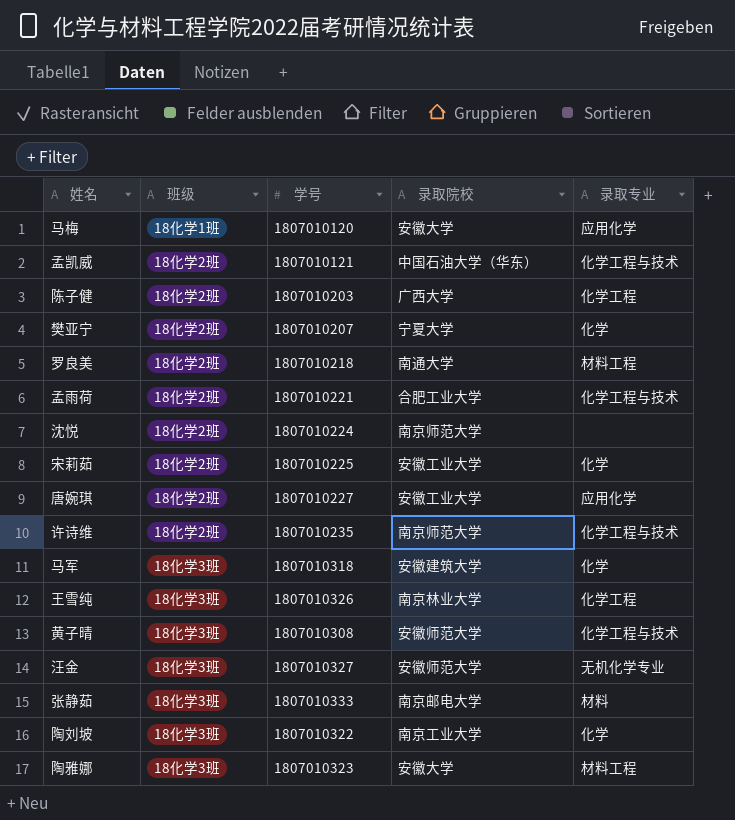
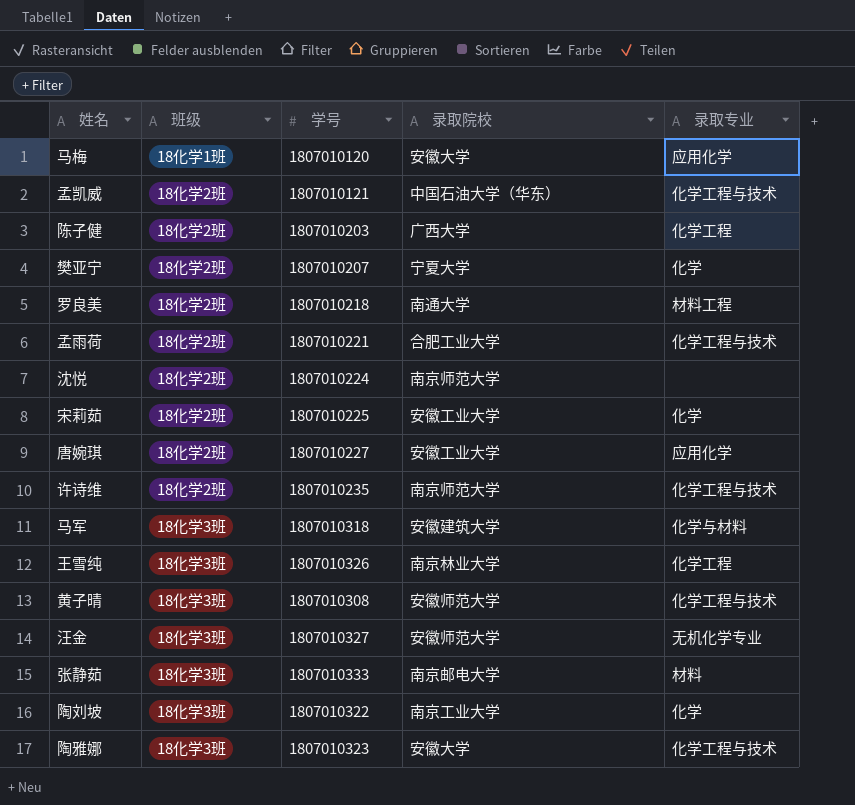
马军 | 录取专业: 化学 -> 化学与材料
陶雅娜 | 录取专业: 材料工程 -> 化学工程与技术

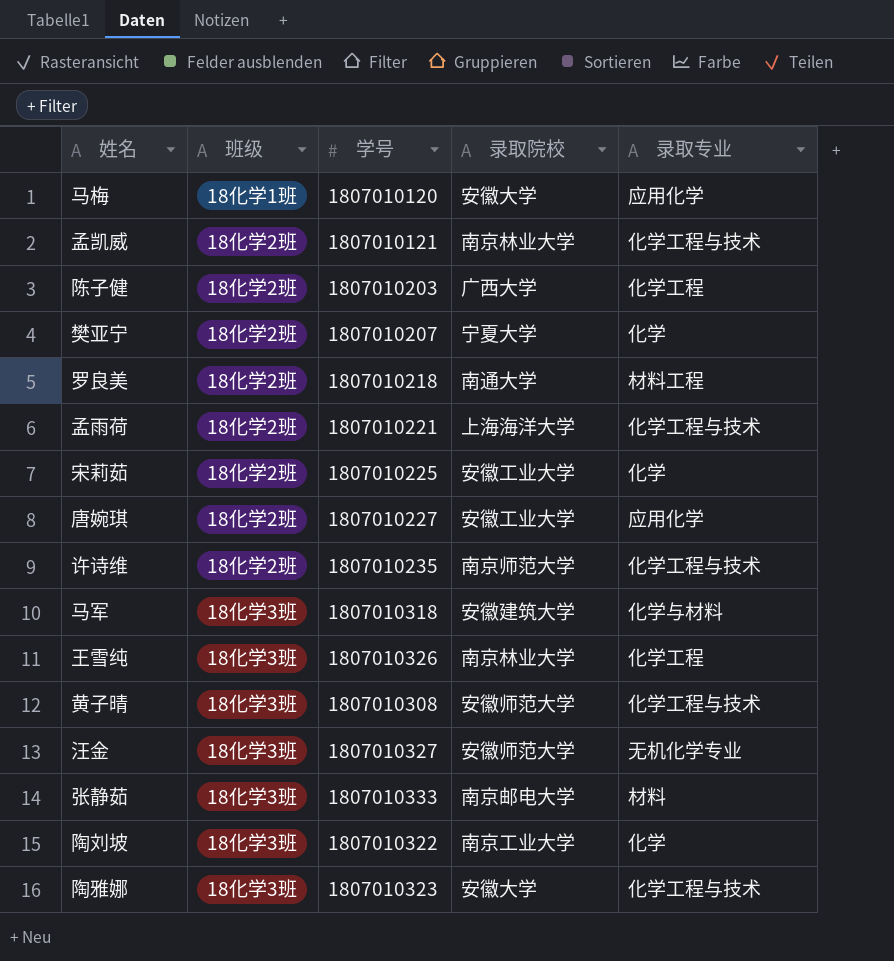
row 沈悦: 18化学2班 | 1807010224 | 南京师范大学 | none -> none
孟凯威 | 录取院校: 中国石油大学（华东） -> 南京林业大学
孟雨荷 | 录取院校: 合肥工业大学 -> 上海海洋大学

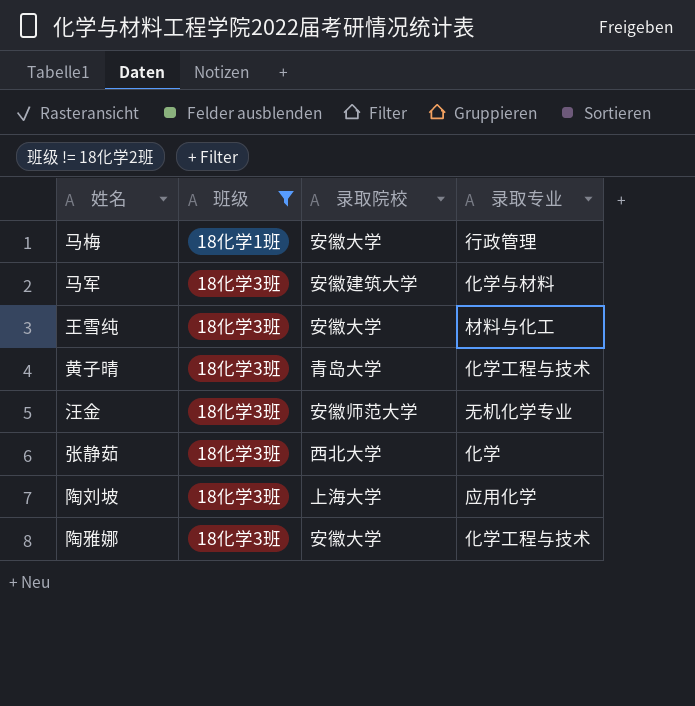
filter: none -> 班级 != 18化学2班
column 学号 | position: 3 -> none
马梅 | 录取专业: 应用化学 -> 行政管理
王雪纯 | 录取院校: 南京林业大学 -> 安徽大学
王雪纯 | 录取专业: 化学工程 -> 材料与化工
黄子晴 | 录取院校: 安徽师范大学 -> 青岛大学
张静茹 | 录取院校: 南京邮电大学 -> 西北大学
张静茹 | 录取专业: 材料 -> 化学
陶刘坡 | 录取院校: 南京工业大学 -> 上海大学
陶刘坡 | 录取专业: 化学 -> 应用化学

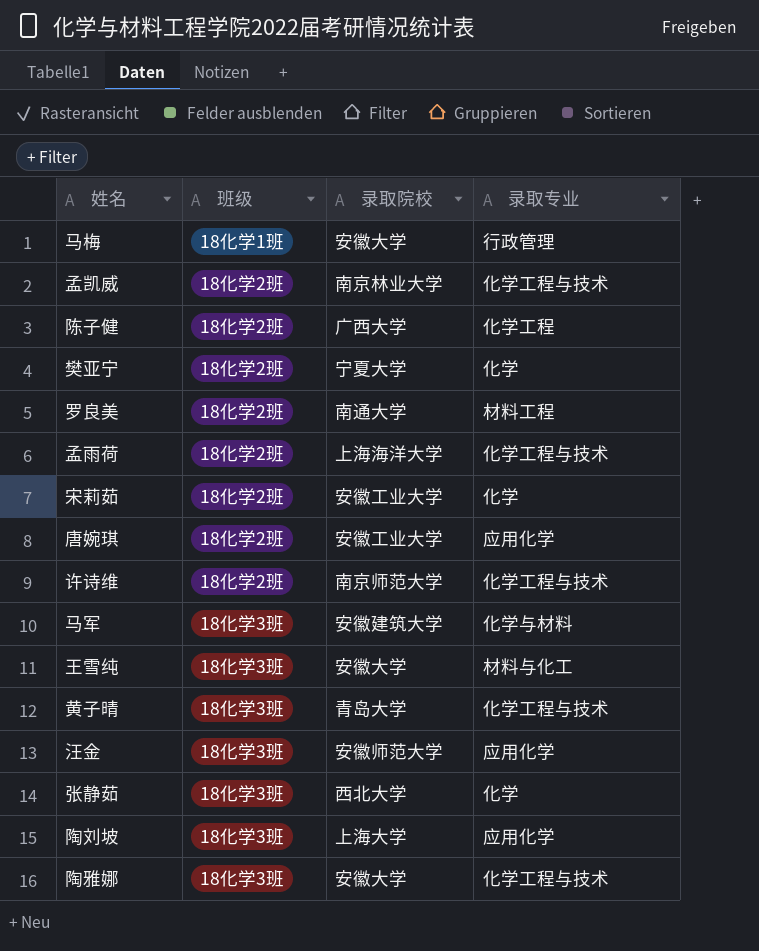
filter: 班级 != 18化学2班 -> none
汪金 | 录取专业: 无机化学专业 -> 应用化学

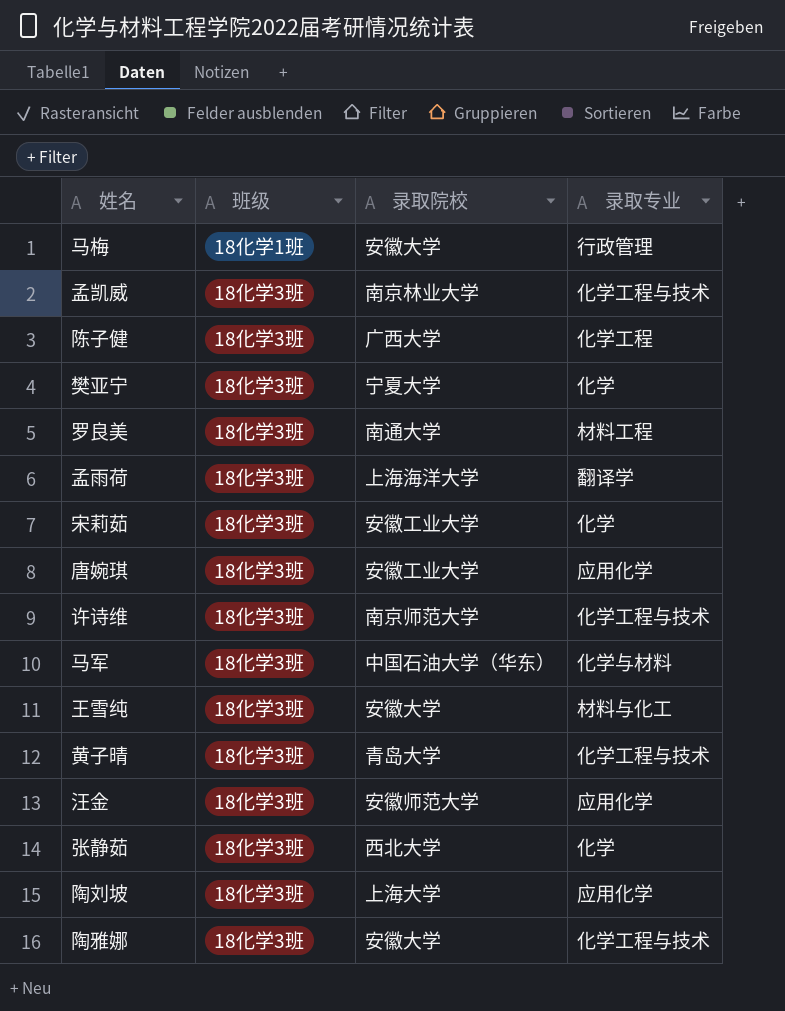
孟凯威 | 班级: 18化学2班 -> 18化学3班
陈子健 | 班级: 18化学2班 -> 18化学3班
樊亚宁 | 班级: 18化学2班 -> 18化学3班
罗良美 | 班级: 18化学2班 -> 18化学3班
孟雨荷 | 班级: 18化学2班 -> 18化学3班
孟雨荷 | 录取专业: 化学工程与技术 -> 翻译学
宋莉茹 | 班级: 18化学2班 -> 18化学3班
唐婉琪 | 班级: 18化学2班 -> 18化学3班
许诗维 | 班级: 18化学2班 -> 18化学3班
马军 | 录取院校: 安徽建筑大学 -> 中国石油大学（华东）

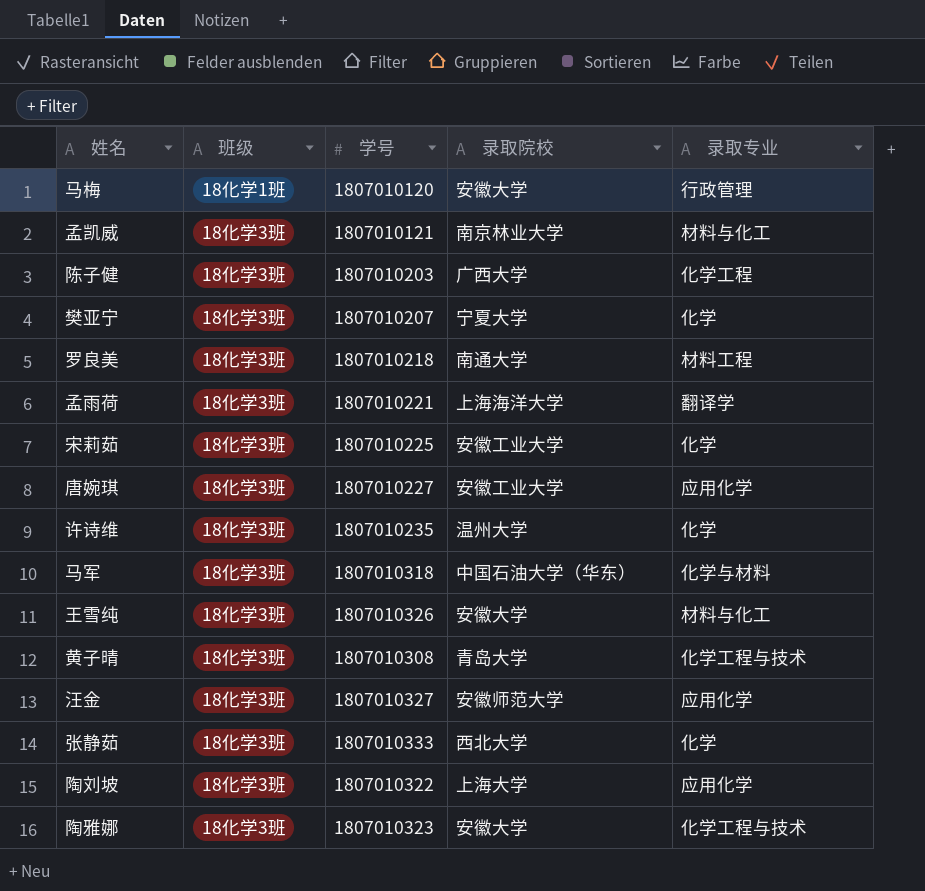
column 学号 | position: none -> 3
孟凯威 | 录取专业: 化学工程与技术 -> 材料与化工
许诗维 | 录取院校: 南京师范大学 -> 温州大学
许诗维 | 录取专业: 化学工程与技术 -> 化学

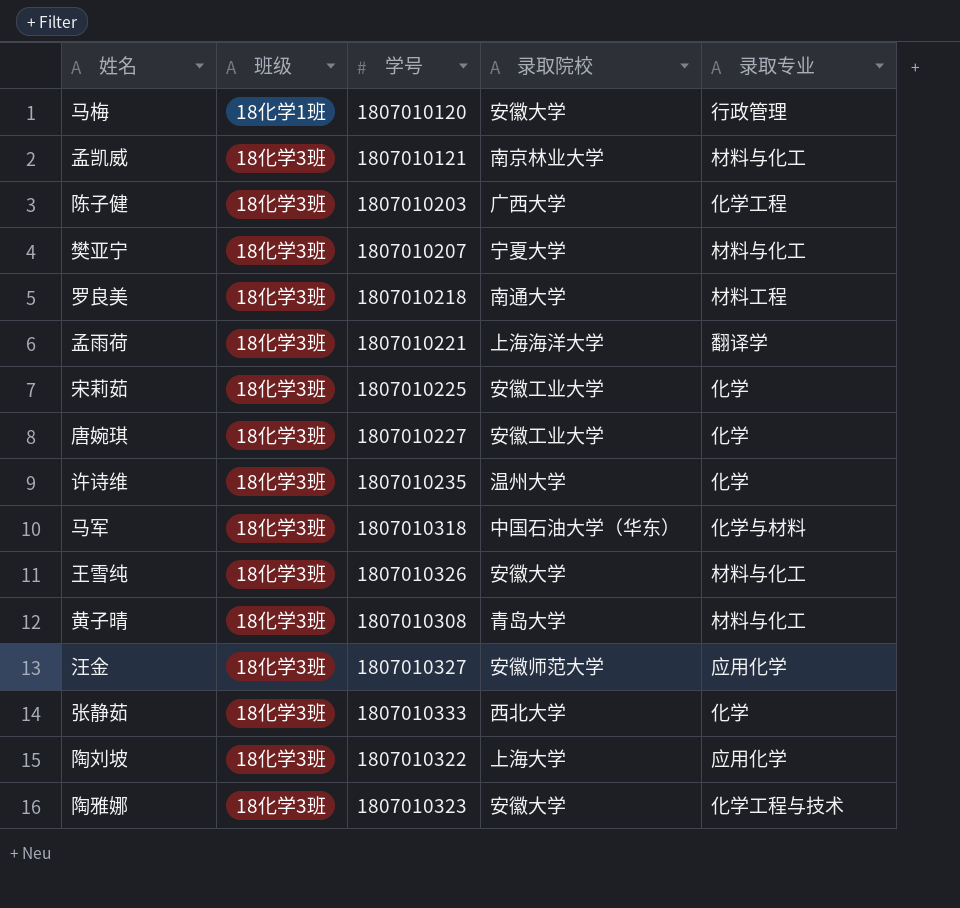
樊亚宁 | 录取专业: 化学 -> 材料与化工
唐婉琪 | 录取专业: 应用化学 -> 化学
黄子晴 | 录取专业: 化学工程与技术 -> 材料与化工

